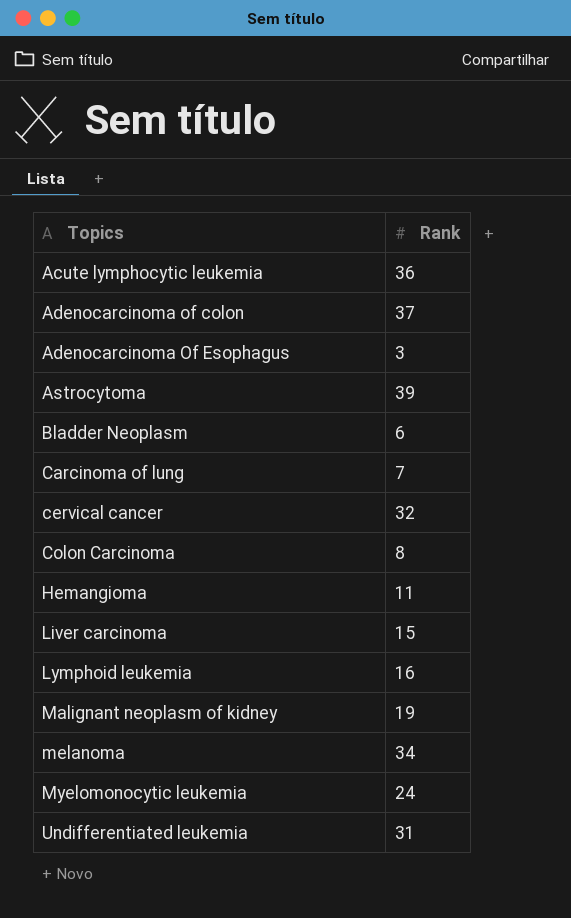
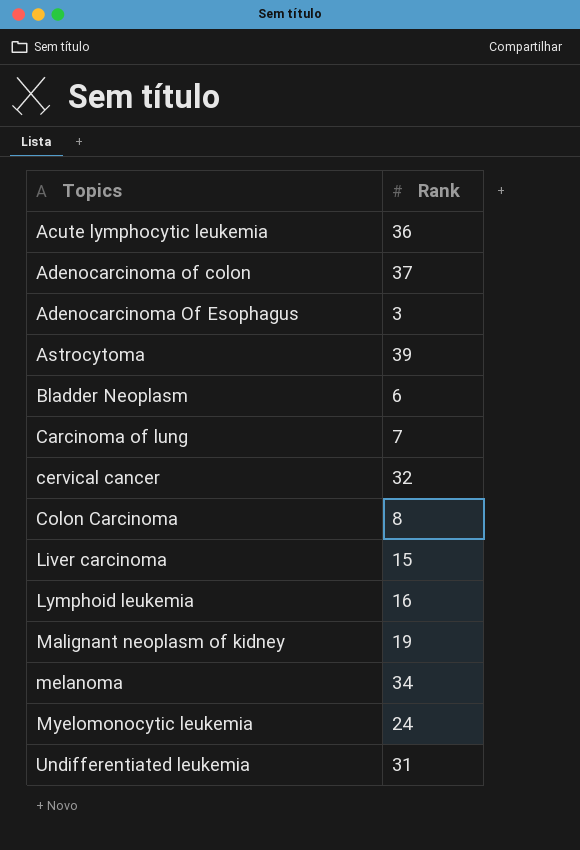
row Hemangioma: 11 -> none

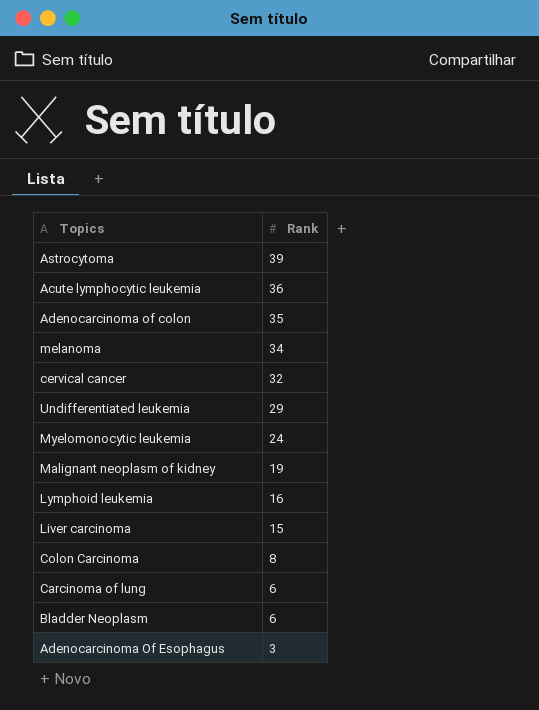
row order: Topics ascending -> Rank descending
Adenocarcinoma of colon | Rank: 37 -> 35
Undifferentiated leukemia | Rank: 31 -> 29
Carcinoma of lung | Rank: 7 -> 6

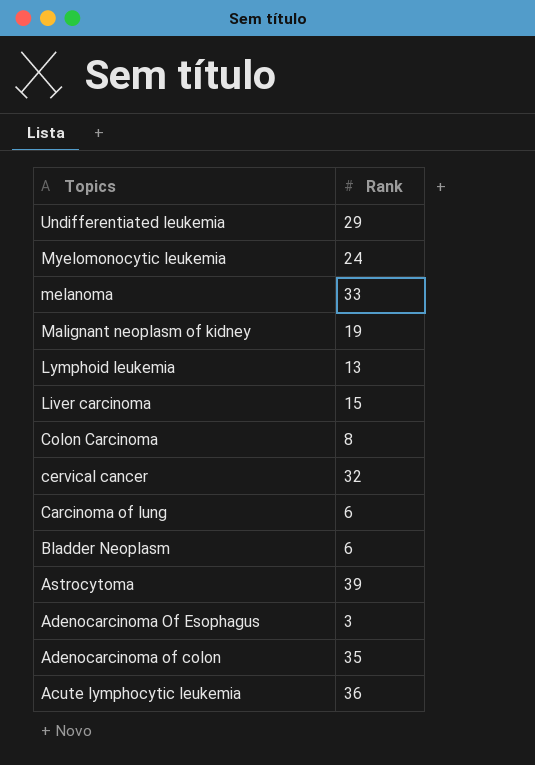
row order: Rank descending -> Topics descending
melanoma | Rank: 34 -> 33
Lymphoid leukemia | Rank: 16 -> 13

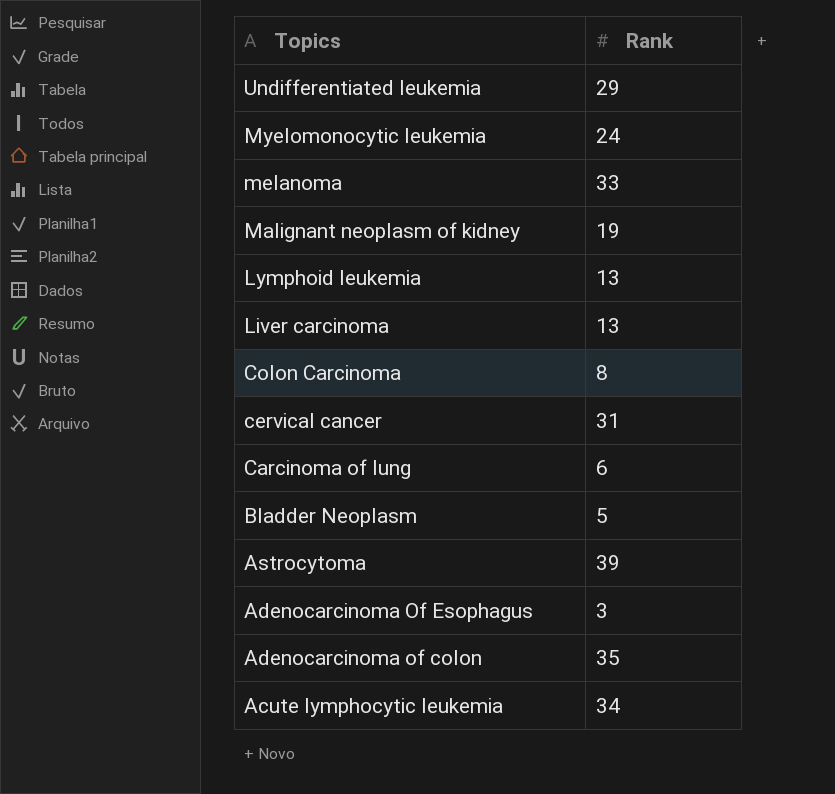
Liver carcinoma | Rank: 15 -> 13
cervical cancer | Rank: 32 -> 31
Bladder Neoplasm | Rank: 6 -> 5
Acute lymphocytic leukemia | Rank: 36 -> 34

